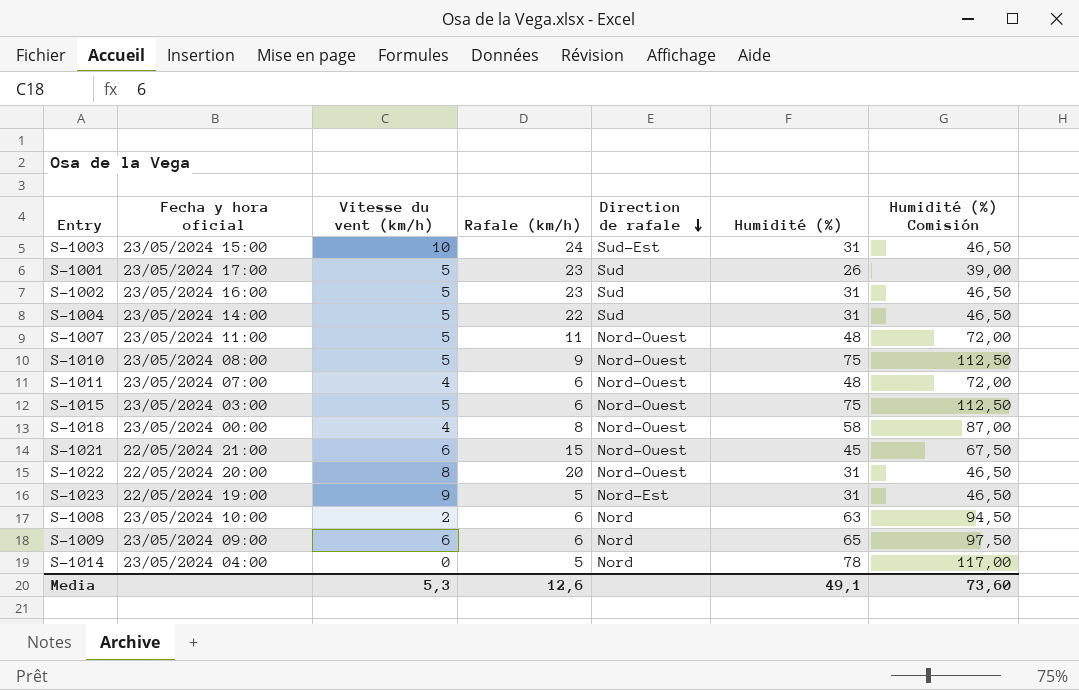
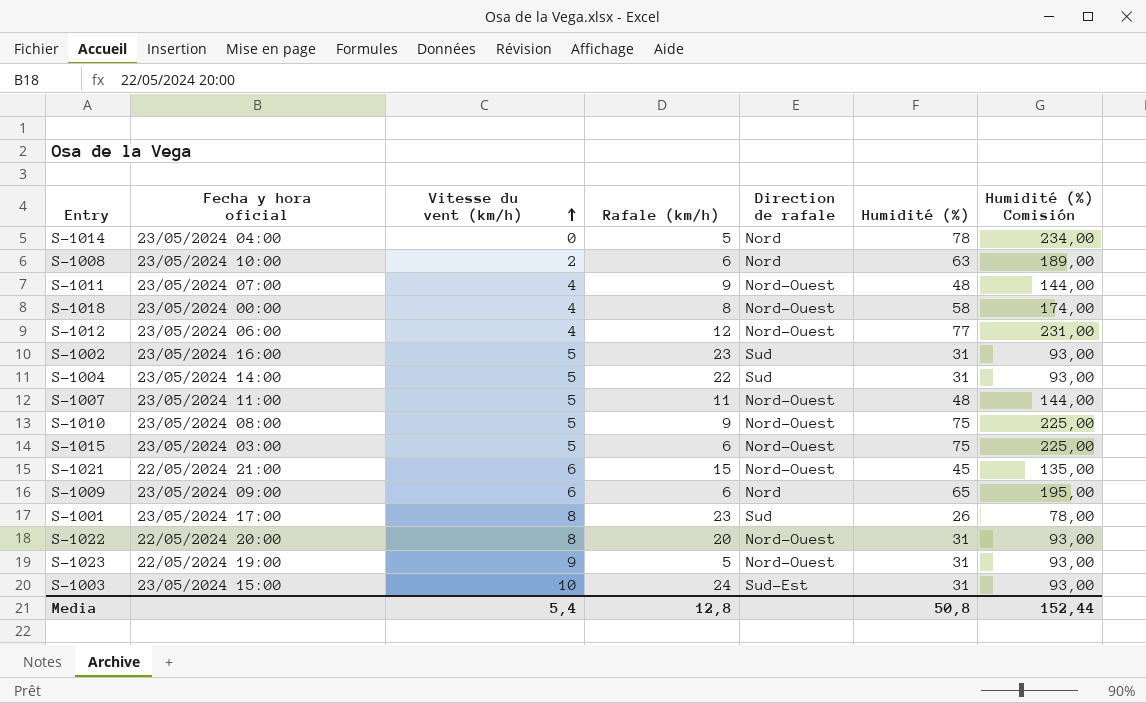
row order: Direction de rafale descending -> Vitesse du vent (km/h) ascending
column Humidité (%) Comisión | formula: [Humidité (%)] * 1,5 -> [Humidité (%)] * 3
S-1011 | Rafale (km/h): 6 -> 9
row S-1012: none -> 23/05/2024 06:00 | 4 | 12 | Nord-Ouest | 77 | 231,00
S-1001 | Vitesse du vent (km/h): 5 -> 8
S-1023 | Direction de rafale: Nord-Est -> Nord-Ouest
Media | Vitesse du vent (km/h): 5,3 -> 5,4
Media | Rafale (km/h): 12,6 -> 12,8
Media | Humidité (%): 49,1 -> 50,8
Media | Humidité (%) Comisión: 73,60 -> 152,44

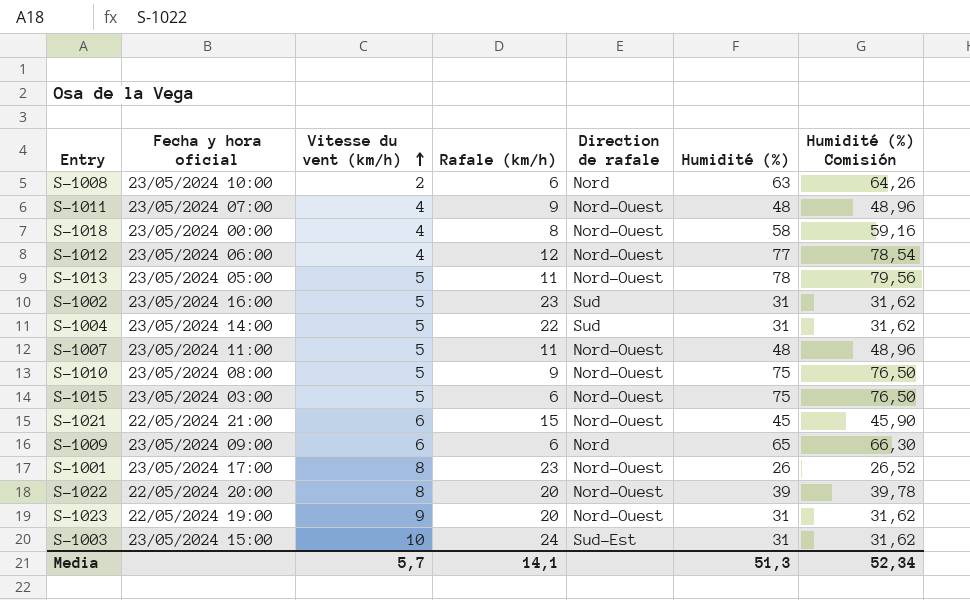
column Humidité (%) Comisión | formula: [Humidité (%)] * 3 -> [Humidité (%)] * 1,02
row S-1014: 23/05/2024 04:00 | 0 | 5 | Nord | 78 | 234,00 -> none
row S-1013: none -> 23/05/2024 05:00 | 5 | 11 | Nord-Ouest | 78 | 79,56
S-1001 | Direction de rafale: Sud -> Nord-Ouest
S-1022 | Humidité (%): 31 -> 39
S-1023 | Rafale (km/h): 5 -> 20
Media | Vitesse du vent (km/h): 5,4 -> 5,7
Media | Rafale (km/h): 12,8 -> 14,1
Media | Humidité (%): 50,8 -> 51,3
Media | Humidité (%) Comisión: 152,44 -> 52,34

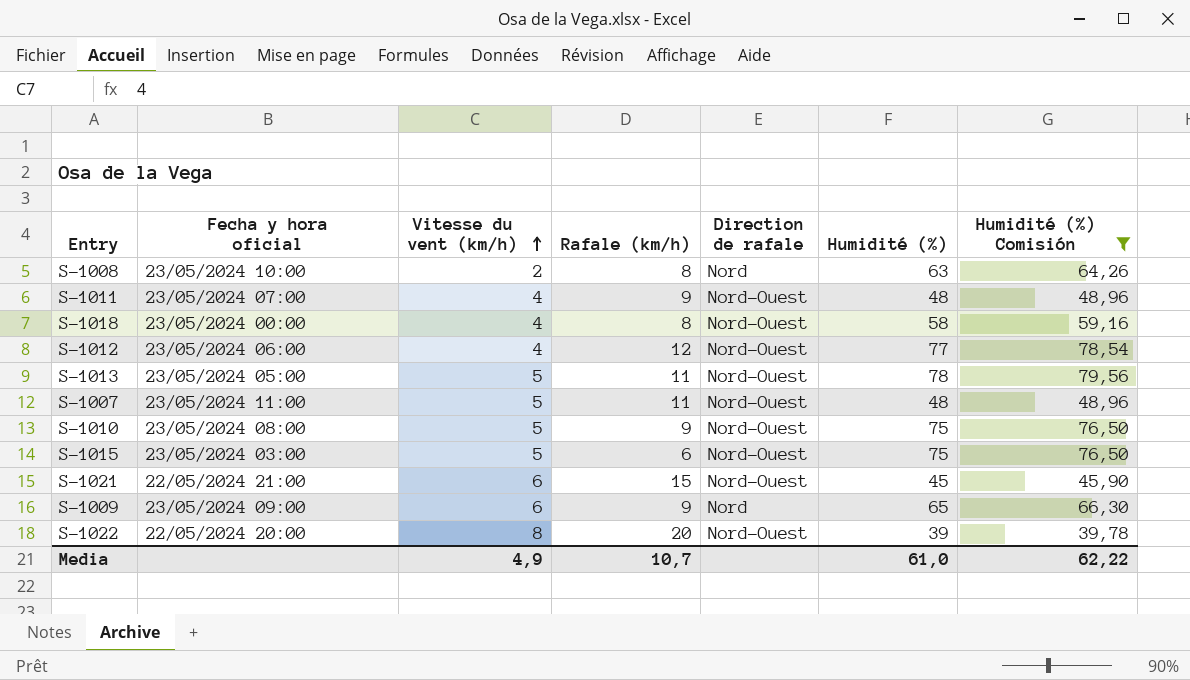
filter: none -> Humidité (%) Comisión >= 39,78
S-1008 | Rafale (km/h): 6 -> 8
S-1009 | Rafale (km/h): 6 -> 9
Media | Vitesse du vent (km/h): 5,7 -> 4,9
Media | Rafale (km/h): 14,1 -> 10,7
Media | Humidité (%): 51,3 -> 61,0
Media | Humidité (%) Comisión: 52,34 -> 62,22

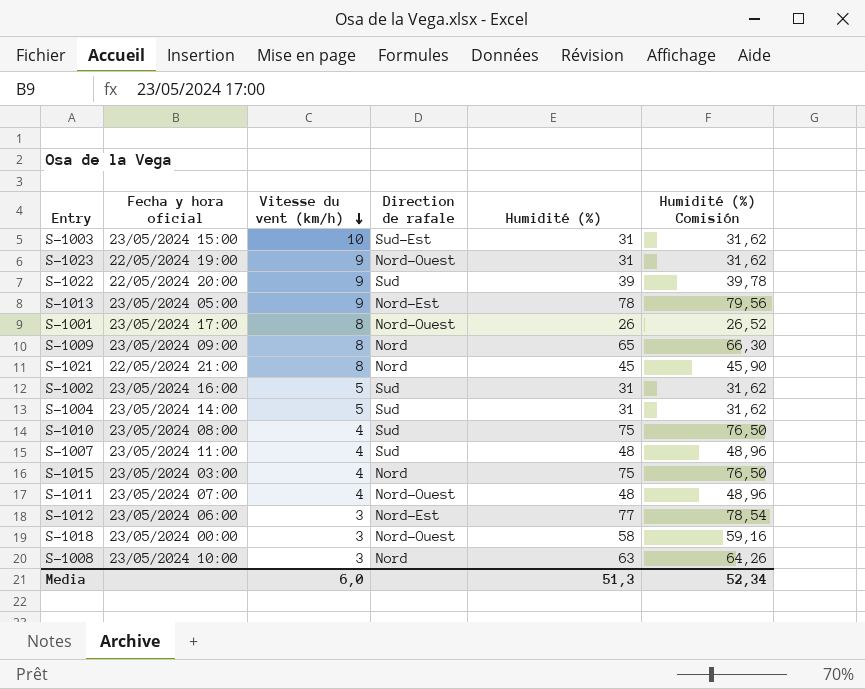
filter: Humidité (%) Comisión >= 39,78 -> none
row order: Vitesse du vent (km/h) ascending -> Vitesse du vent (km/h) descending
column Rafale (km/h) | position: 4 -> none
S-1022 | Vitesse du vent (km/h): 8 -> 9
S-1022 | Direction de rafale: Nord-Ouest -> Sud
S-1013 | Vitesse du vent (km/h): 5 -> 9
S-1013 | Direction de rafale: Nord-Ouest -> Nord-Est
S-1009 | Vitesse du vent (km/h): 6 -> 8
S-1021 | Vitesse du vent (km/h): 6 -> 8
S-1021 | Direction de rafale: Nord-Ouest -> Nord
S-1010 | Vitesse du vent (km/h): 5 -> 4
S-1010 | Direction de rafale: Nord-Ouest -> Sud
S-1007 | Vitesse du vent (km/h): 5 -> 4
S-1007 | Direction de rafale: Nord-Ouest -> Sud
S-1015 | Vitesse du vent (km/h): 5 -> 4
S-1015 | Direction de rafale: Nord-Ouest -> Nord
S-1012 | Vitesse du vent (km/h): 4 -> 3
S-1012 | Direction de rafale: Nord-Ouest -> Nord-Est
S-1018 | Vitesse du vent (km/h): 4 -> 3
S-1008 | Vitesse du vent (km/h): 2 -> 3
Media | Vitesse du vent (km/h): 4,9 -> 6,0
Media | Humidité (%): 61,0 -> 51,3
Media | Humidité (%) Comisión: 62,22 -> 52,34

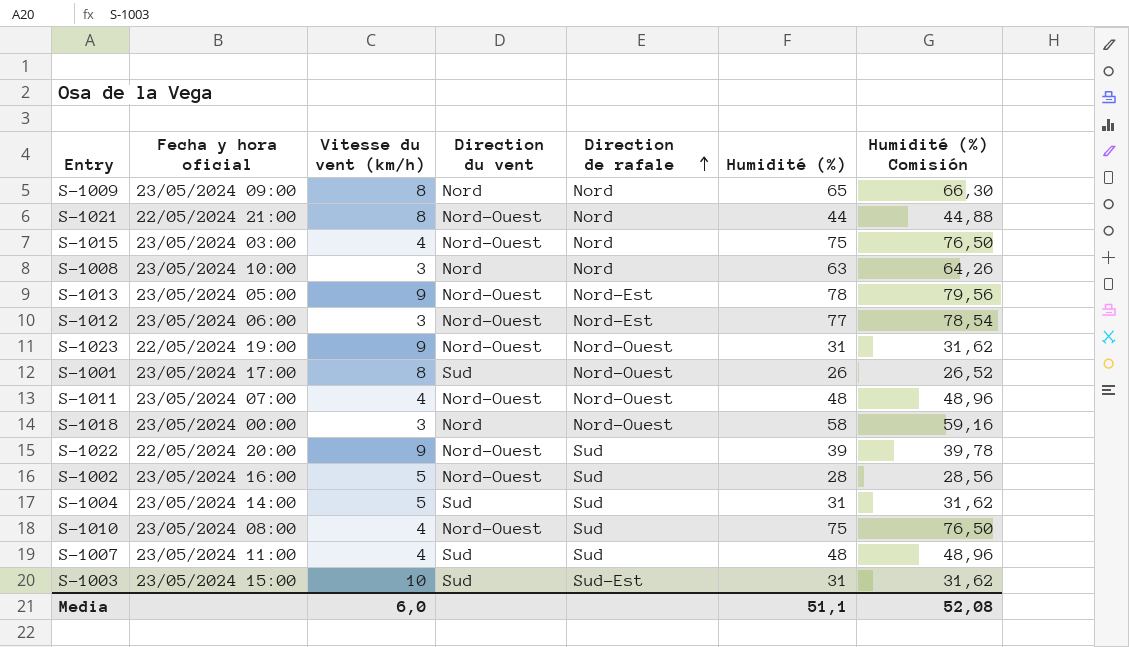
row order: Vitesse du vent (km/h) descending -> Direction de rafale ascending
column Direction du vent | position: none -> 4
S-1021 | Humidité (%): 45 -> 44
S-1021 | Humidité (%) Comisión: 45,90 -> 44,88
S-1002 | Humidité (%): 31 -> 28
S-1002 | Humidité (%) Comisión: 31,62 -> 28,56
Media | Humidité (%): 51,3 -> 51,1
Media | Humidité (%) Comisión: 52,34 -> 52,08

